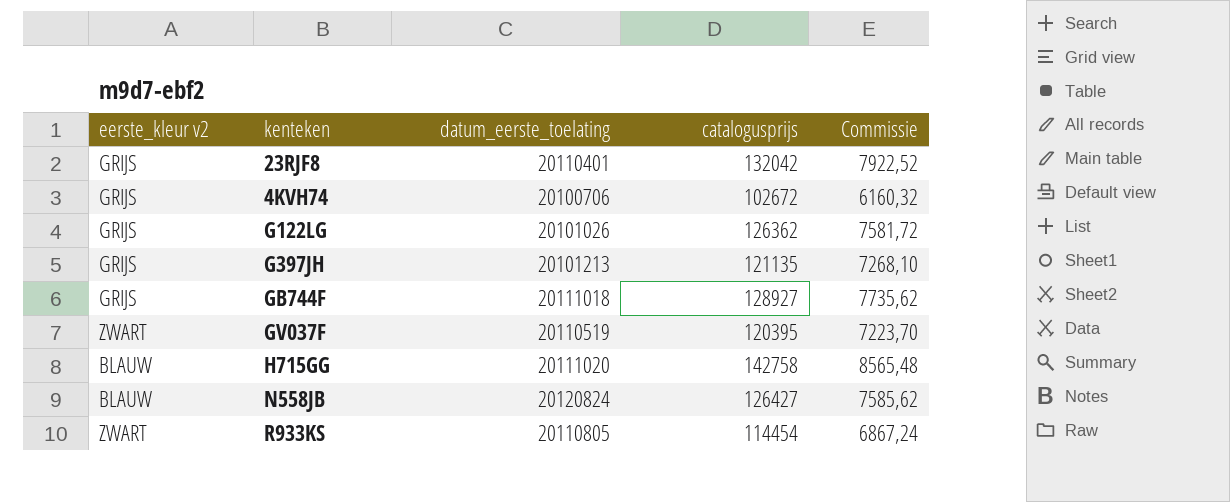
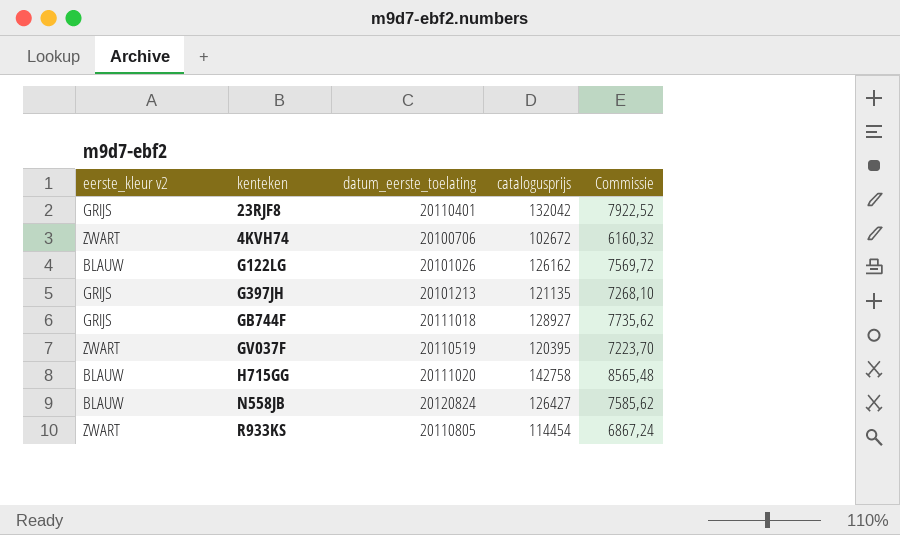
4KVH74 | eerste_kleur v2: GRIJS -> ZWART
G122LG | eerste_kleur v2: GRIJS -> BLAUW
G122LG | catalogusprijs: 126362 -> 126162
G122LG | Commissie: 7581,72 -> 7569,72

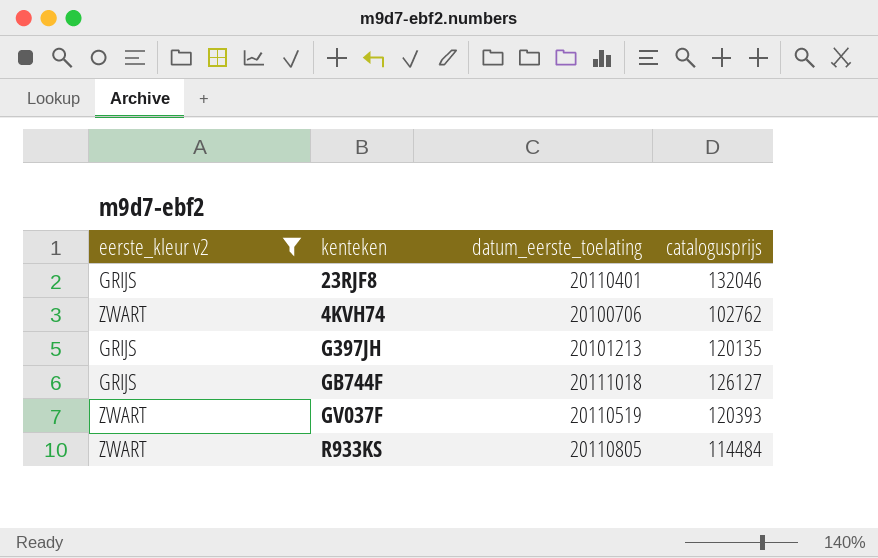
filter: none -> eerste_kleur v2 != BLAUW
column Commissie | formula: [catalogusprijs] * 0,06 -> none
23RJF8 | catalogusprijs: 132042 -> 132046
4KVH74 | catalogusprijs: 102672 -> 102762
G397JH | catalogusprijs: 121135 -> 120135
GB744F | catalogusprijs: 128927 -> 126127
GV037F | catalogusprijs: 120395 -> 120393
R933KS | catalogusprijs: 114454 -> 114484

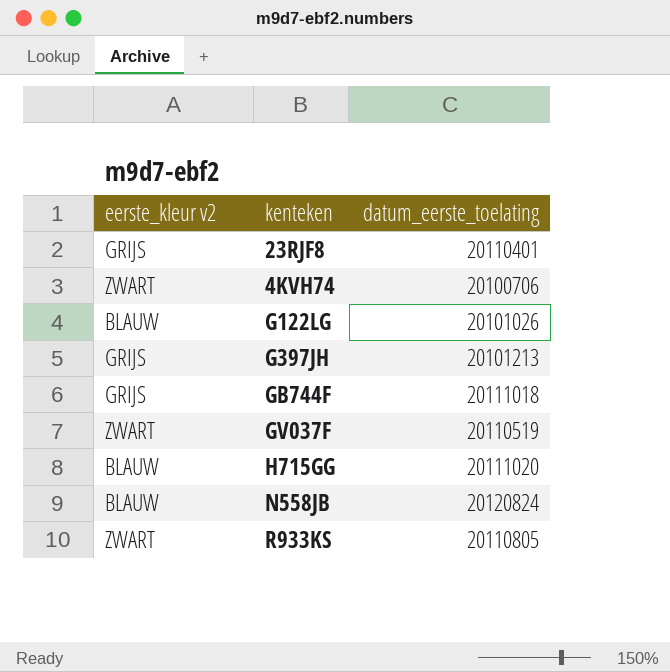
filter: eerste_kleur v2 != BLAUW -> none
column catalogusprijs | position: 4 -> none

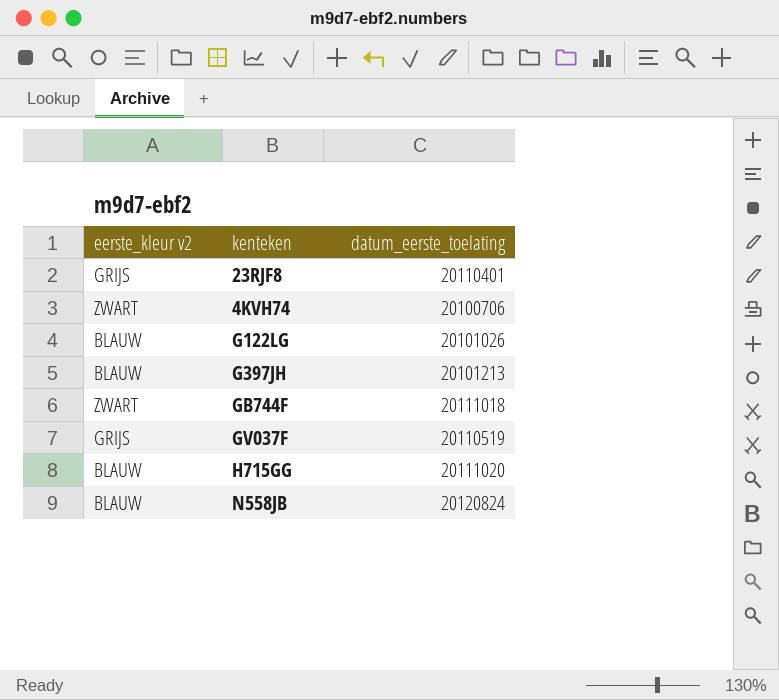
row R933KS: ZWART | 20110805 -> none
G397JH | eerste_kleur v2: GRIJS -> BLAUW
GB744F | eerste_kleur v2: GRIJS -> ZWART
GV037F | eerste_kleur v2: ZWART -> GRIJS

